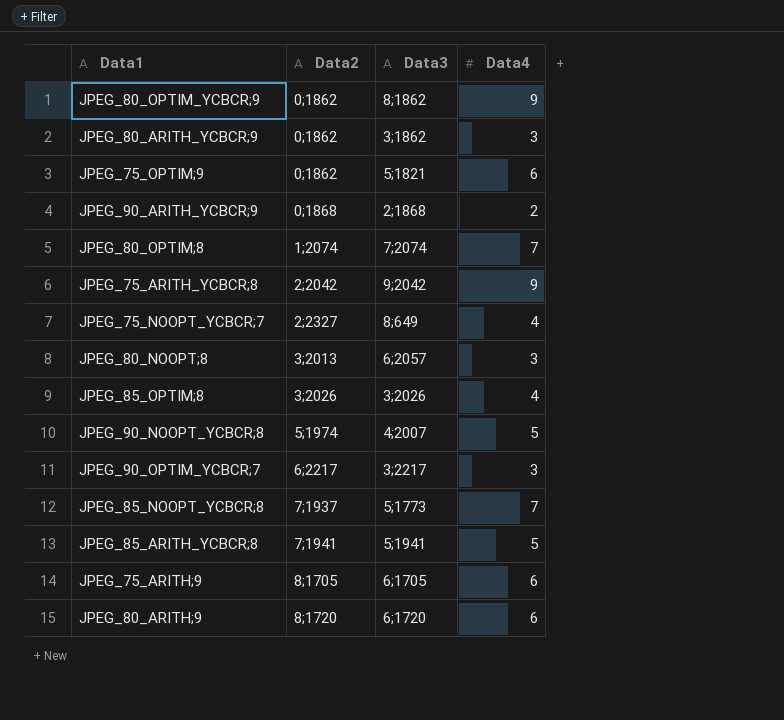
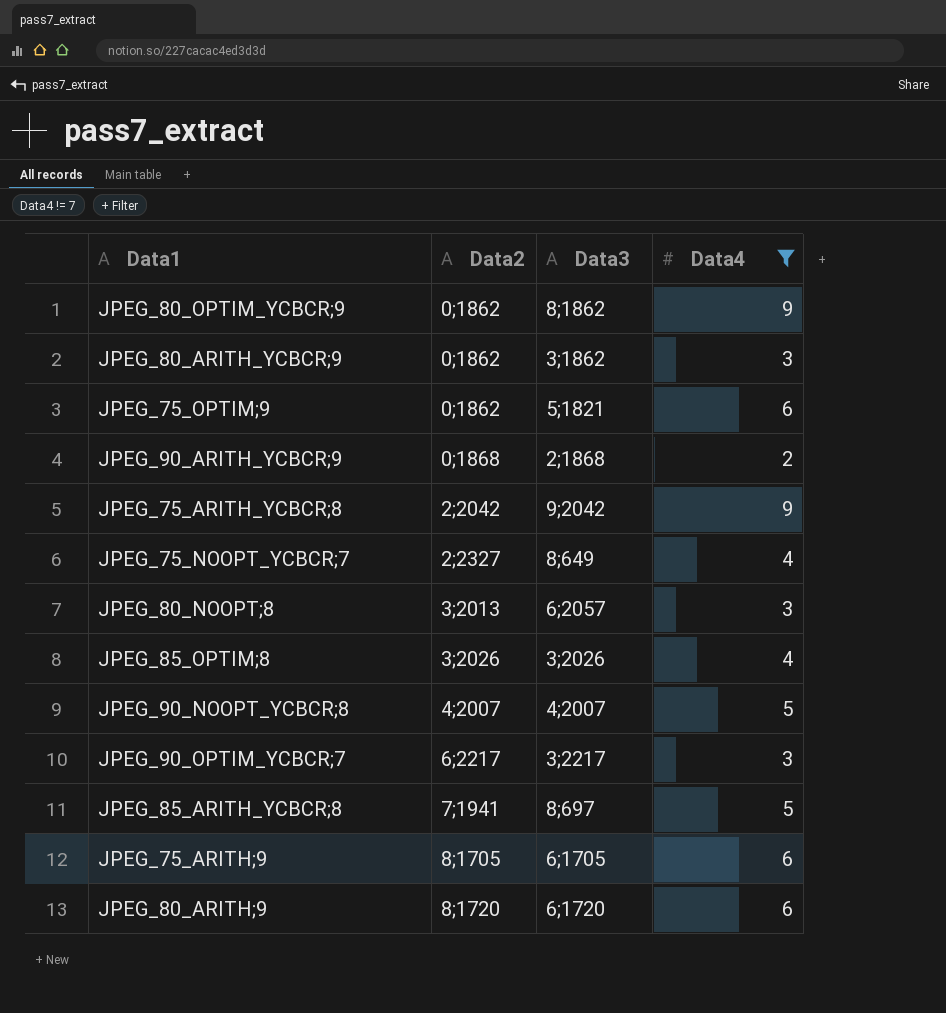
filter: none -> Data4 != 7
JPEG_90_NOOPT_YCBCR;8 | Data2: 5;1974 -> 4;2007
JPEG_85_ARITH_YCBCR;8 | Data3: 5;1941 -> 8;697

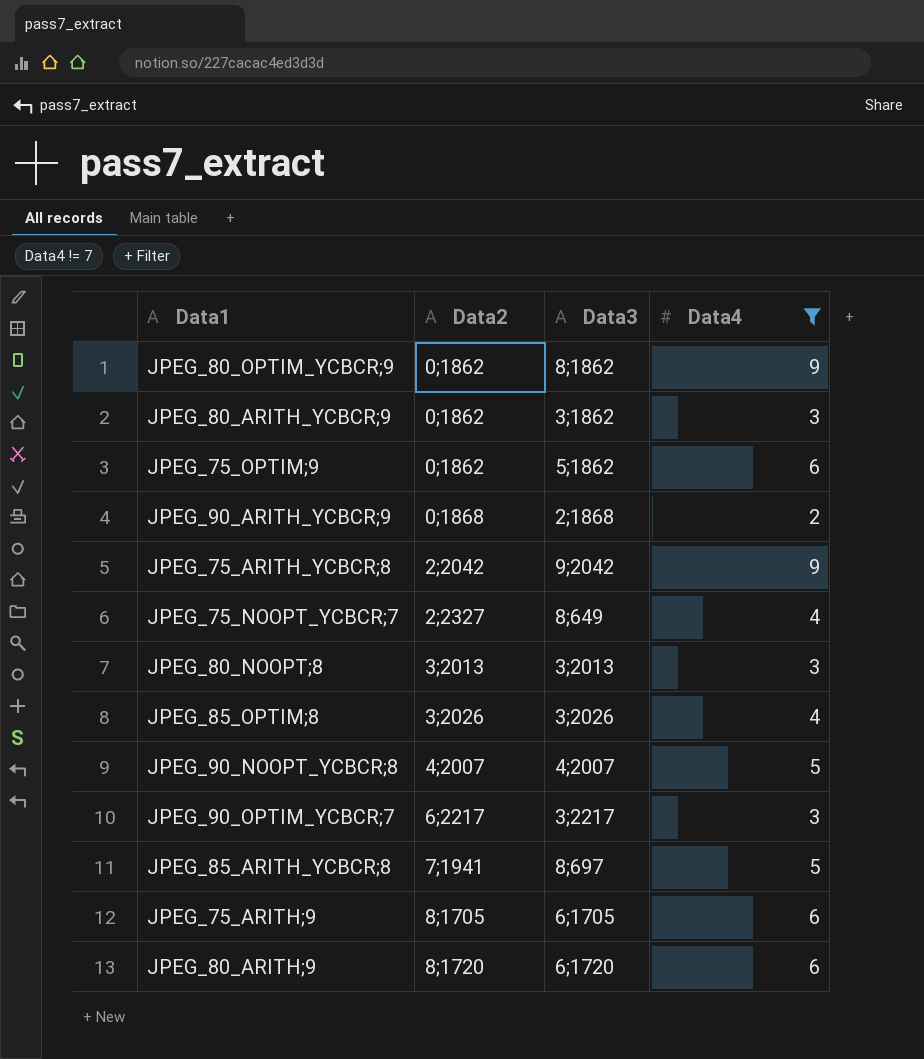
JPEG_75_OPTIM;9 | Data3: 5;1821 -> 5;1862
JPEG_80_NOOPT;8 | Data3: 6;2057 -> 3;2013

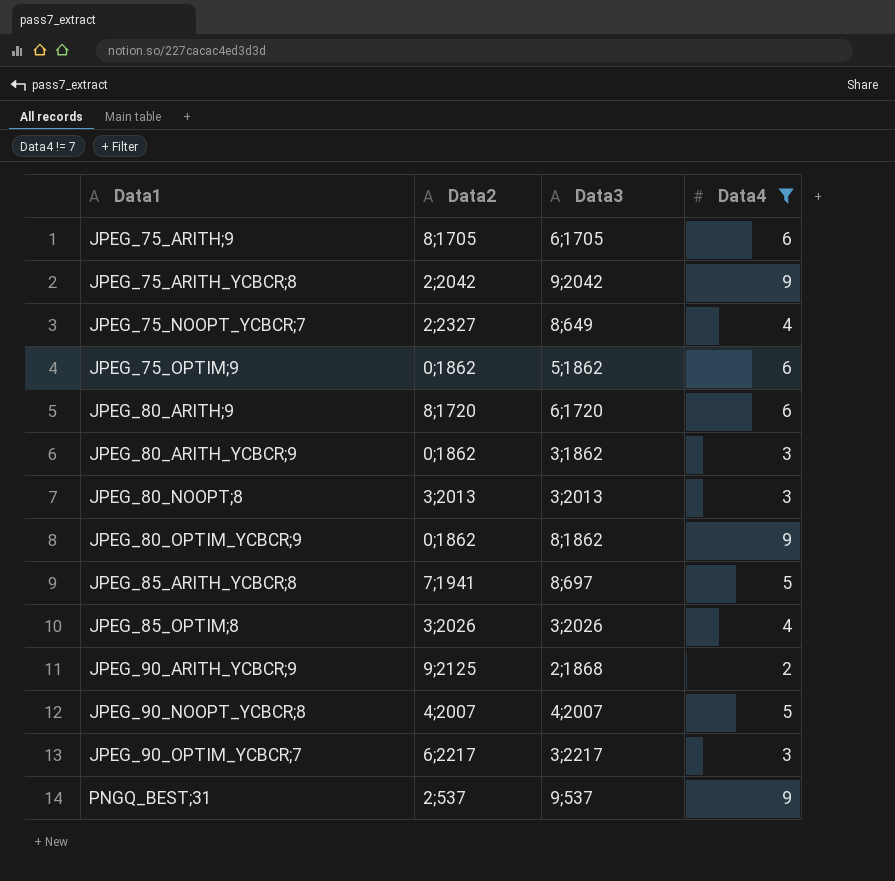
row order: Data2 ascending -> Data1 ascending
JPEG_90_ARITH_YCBCR;9 | Data2: 0;1868 -> 9;2125
row PNGQ_BEST;31: none -> 2;537 | 9;537 | 9

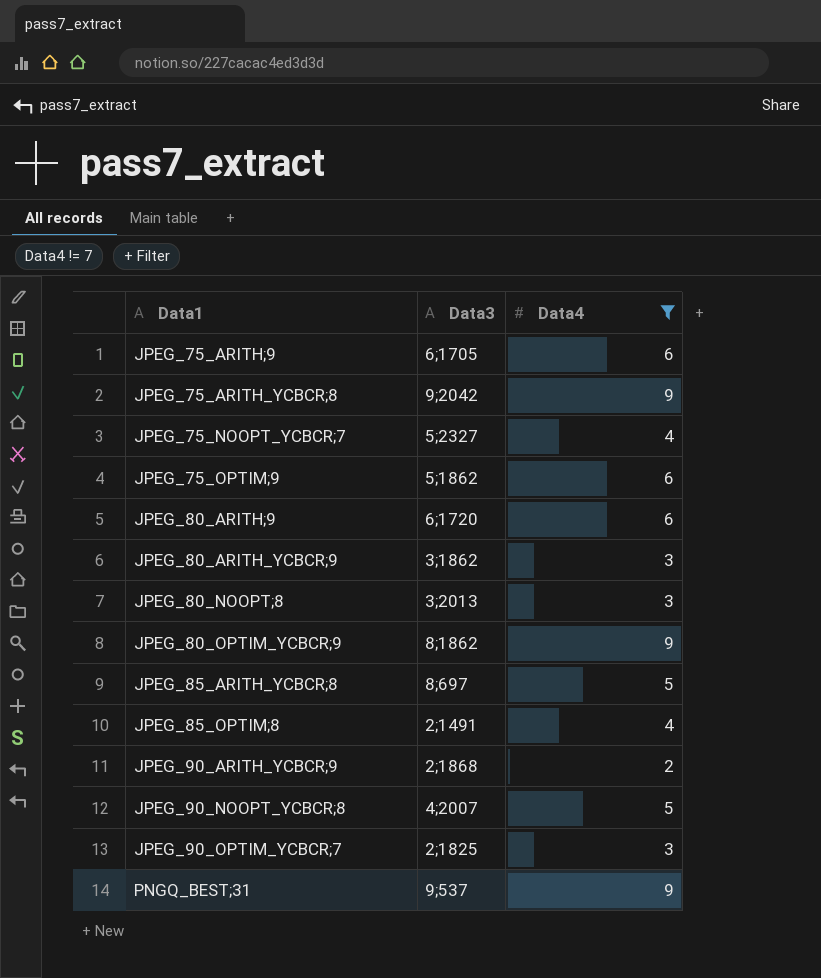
column Data2 | position: 2 -> none
JPEG_75_NOOPT_YCBCR;7 | Data3: 8;649 -> 5;2327
JPEG_85_OPTIM;8 | Data3: 3;2026 -> 2;1491
JPEG_90_OPTIM_YCBCR;7 | Data3: 3;2217 -> 2;1825

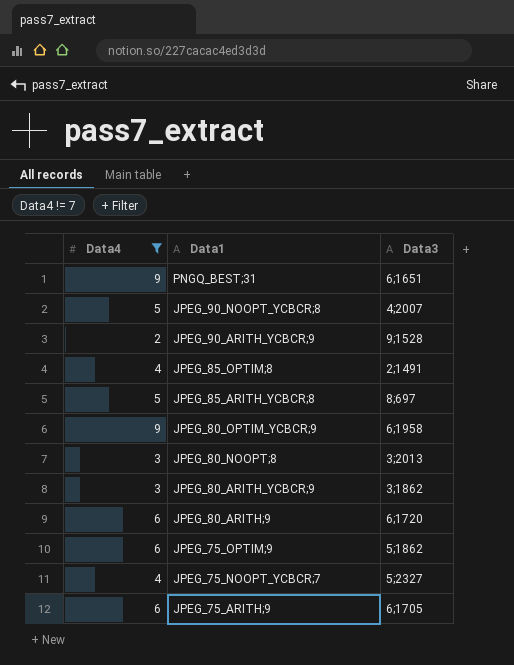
row order: Data1 ascending -> Data1 descending
column Data4 | position: 3 -> 1
row JPEG_75_ARITH_YCBCR;8: 9;2042 | 9 -> none
row JPEG_90_OPTIM_YCBCR;7: 2;1825 | 3 -> none
PNGQ_BEST;31 | Data3: 9;537 -> 6;1651
JPEG_90_ARITH_YCBCR;9 | Data3: 2;1868 -> 9;1528
JPEG_80_OPTIM_YCBCR;9 | Data3: 8;1862 -> 6;1958

